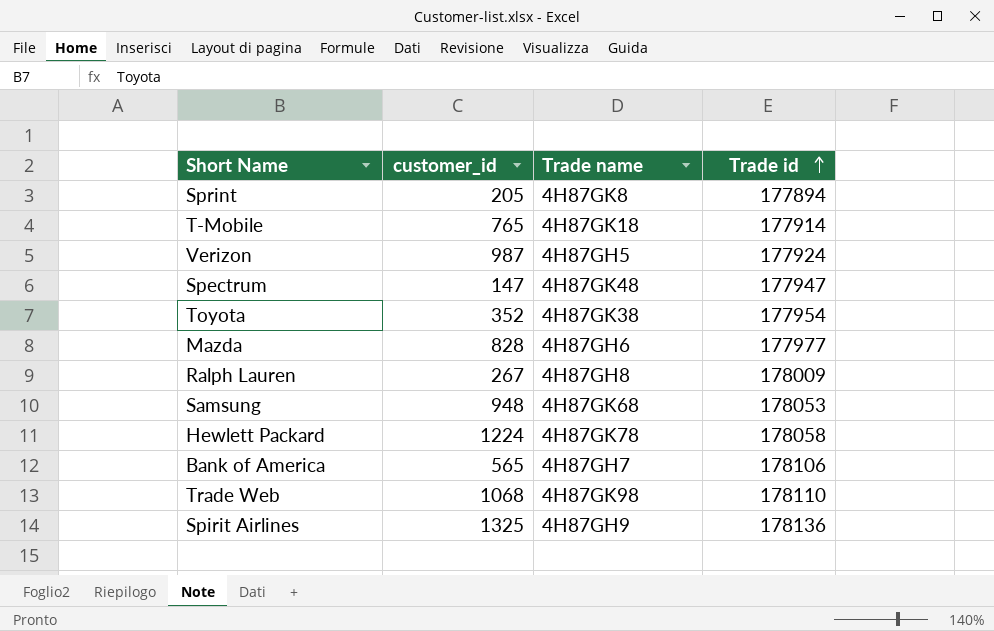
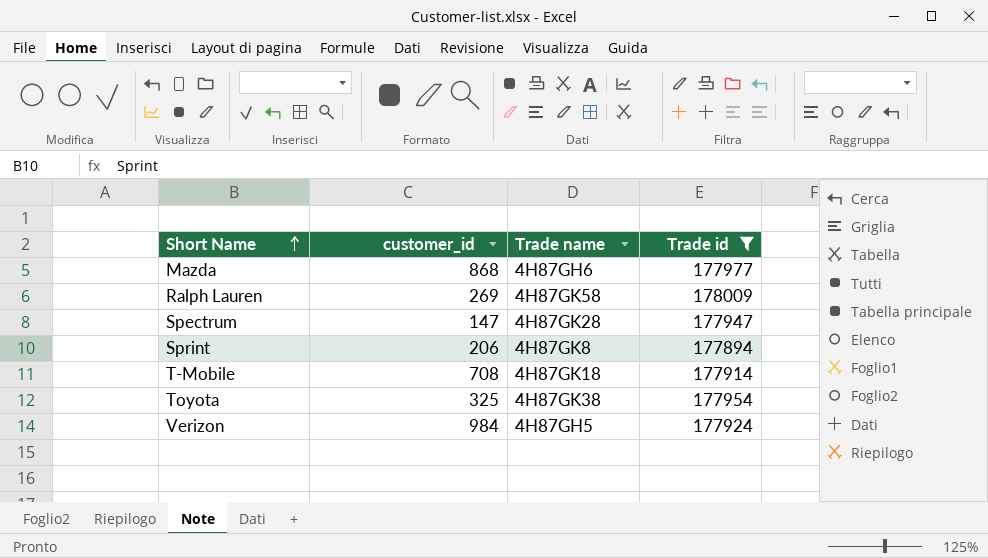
filter: none -> Trade id <= 178009
row order: Trade id ascending -> Short Name ascending
Mazda | customer_id: 828 -> 868
Ralph Lauren | customer_id: 267 -> 269
Ralph Lauren | Trade name: 4H87GH8 -> 4H87GK58
Spectrum | Trade name: 4H87GK48 -> 4H87GK28
Sprint | customer_id: 205 -> 206
T-Mobile | customer_id: 765 -> 708
Toyota | customer_id: 352 -> 325
Verizon | customer_id: 987 -> 984

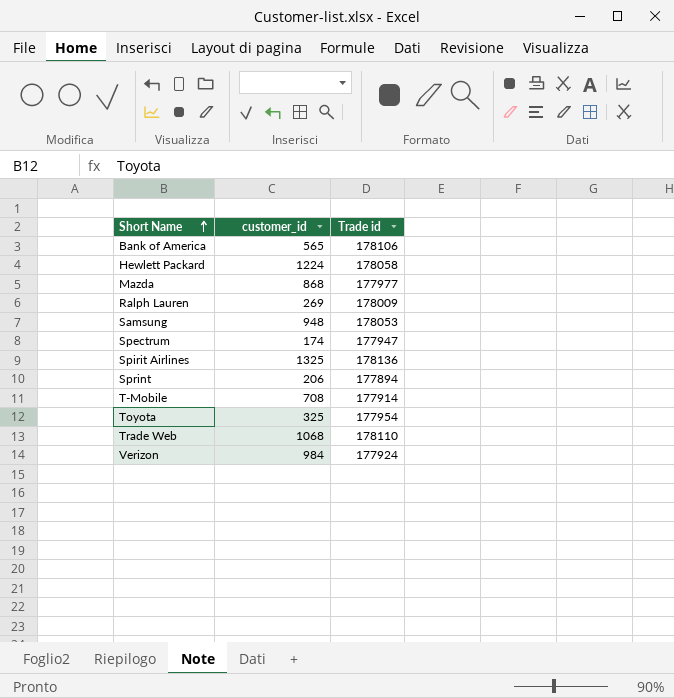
filter: Trade id <= 178009 -> none
column Trade name | position: 3 -> none
Spectrum | customer_id: 147 -> 174

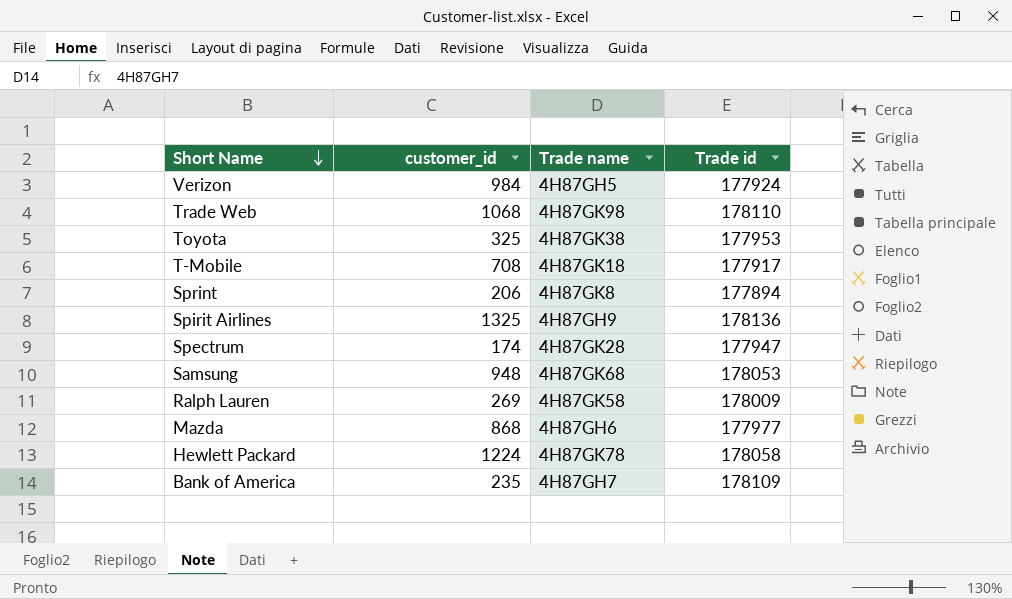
row order: Short Name ascending -> Short Name descending
column Trade name | position: none -> 3
Toyota | Trade id: 177954 -> 177953
T-Mobile | Trade id: 177914 -> 177917
Bank of America | customer_id: 565 -> 235
Bank of America | Trade id: 178106 -> 178109

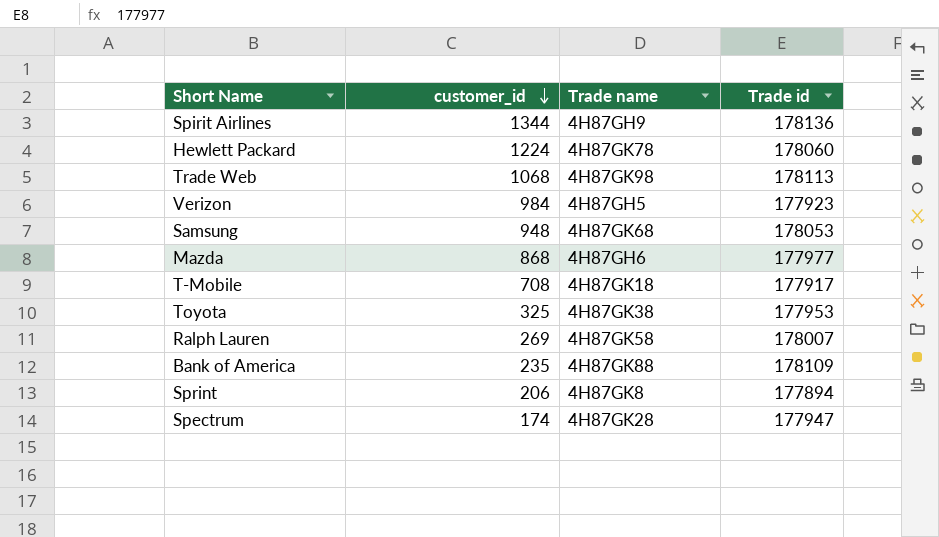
row order: Short Name descending -> customer_id descending
Spirit Airlines | customer_id: 1325 -> 1344
Hewlett Packard | Trade id: 178058 -> 178060
Trade Web | Trade id: 178110 -> 178113
Verizon | Trade id: 177924 -> 177923
Ralph Lauren | Trade id: 178009 -> 178007
Bank of America | Trade name: 4H87GH7 -> 4H87GK88

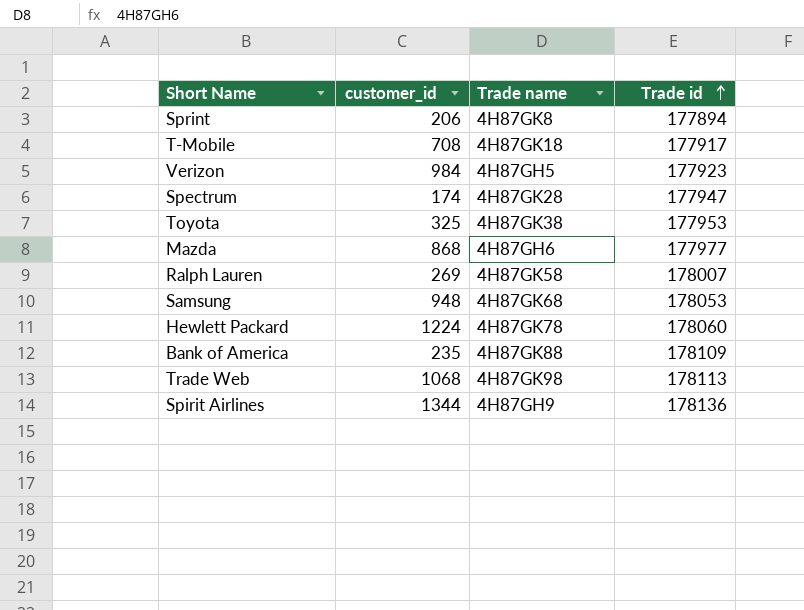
row order: customer_id descending -> Trade id ascending

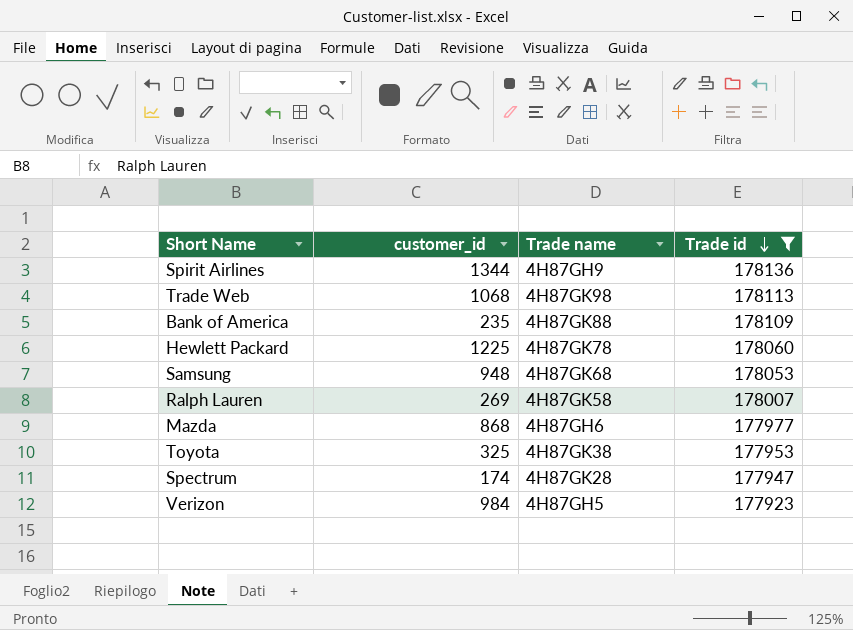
filter: none -> Trade id >= 177923
row order: Trade id ascending -> Trade id descending
Hewlett Packard | customer_id: 1224 -> 1225

